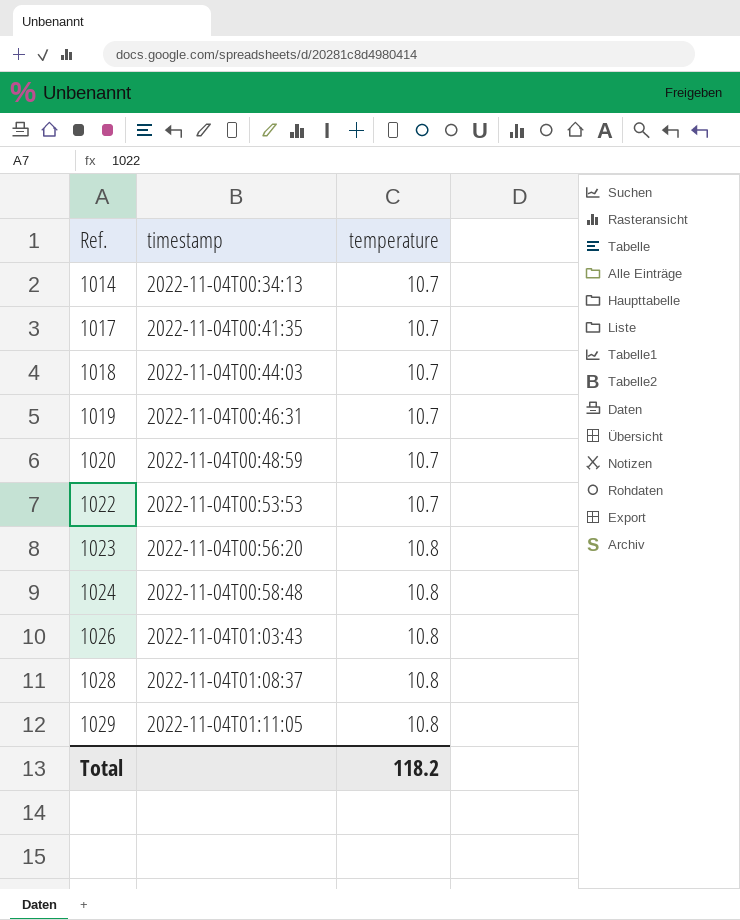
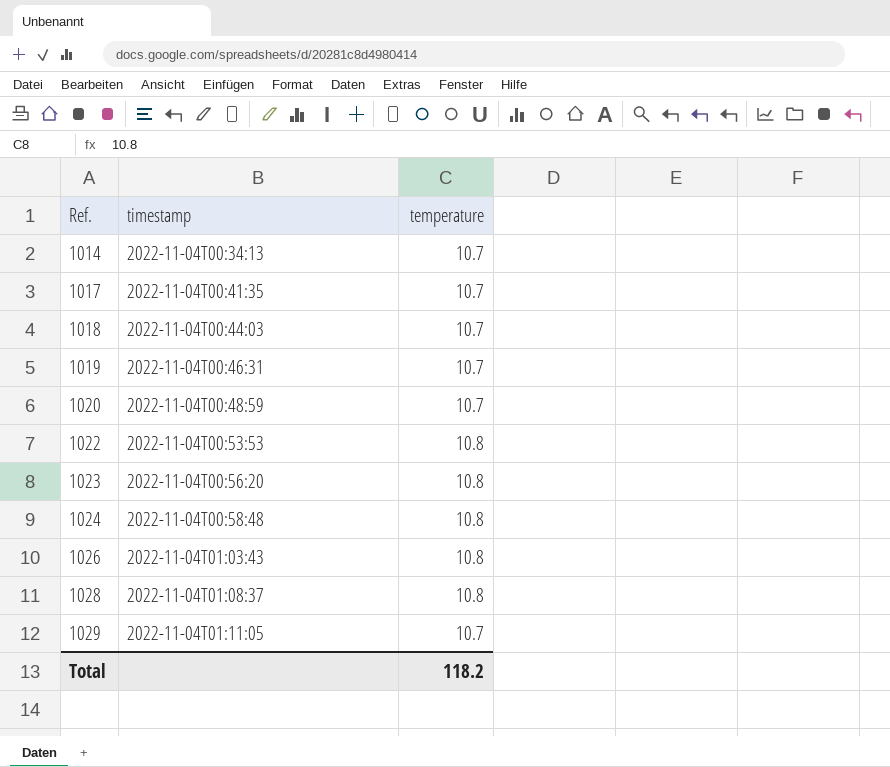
1022 | temperature: 10.7 -> 10.8
1029 | temperature: 10.8 -> 10.7

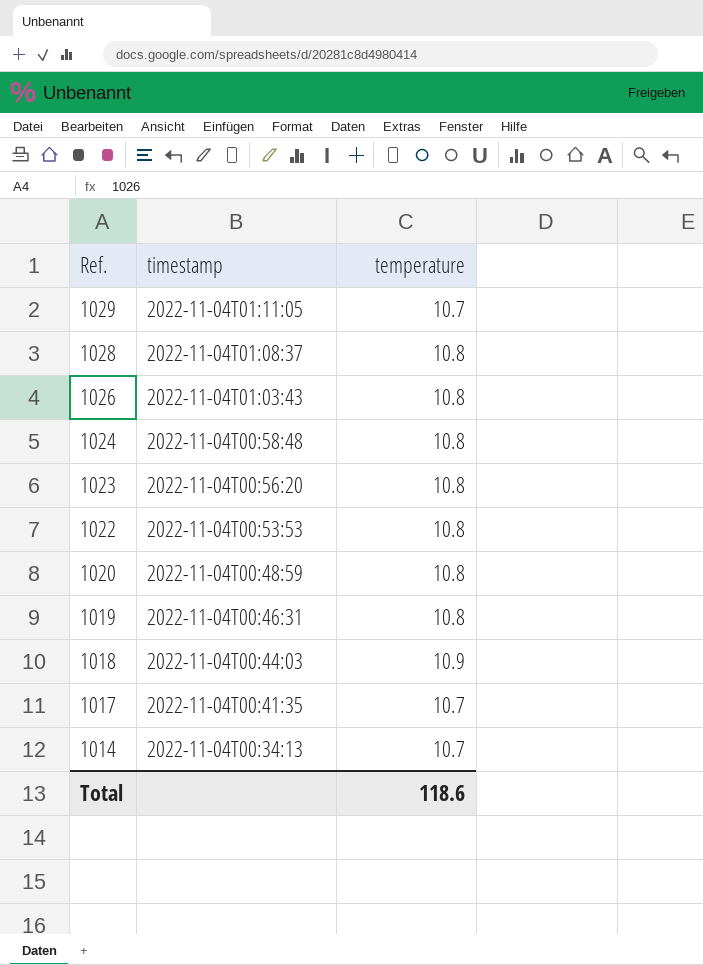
row order: Ref. ascending -> Ref. descending
1020 | temperature: 10.7 -> 10.8
1019 | temperature: 10.7 -> 10.8
1018 | temperature: 10.7 -> 10.9
Total | temperature: 118.2 -> 118.6

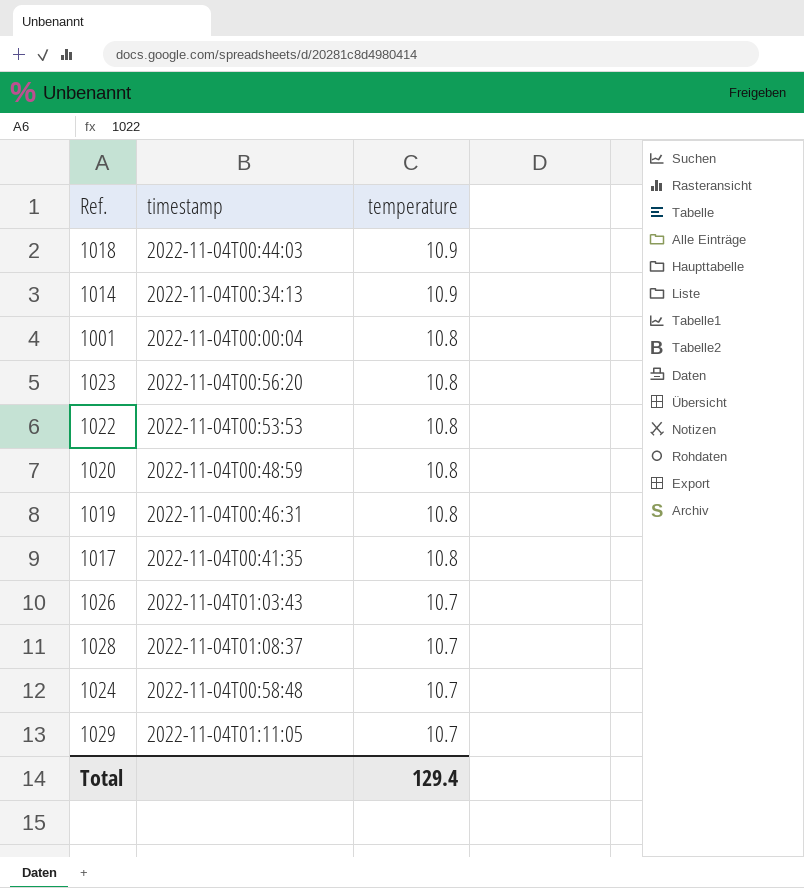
row order: Ref. descending -> temperature descending
1014 | temperature: 10.7 -> 10.9
row 1001: none -> 2022-11-04T00:00:04 | 10.8
1017 | temperature: 10.7 -> 10.8
1026 | temperature: 10.8 -> 10.7
1028 | temperature: 10.8 -> 10.7
1024 | temperature: 10.8 -> 10.7
Total | temperature: 118.6 -> 129.4

